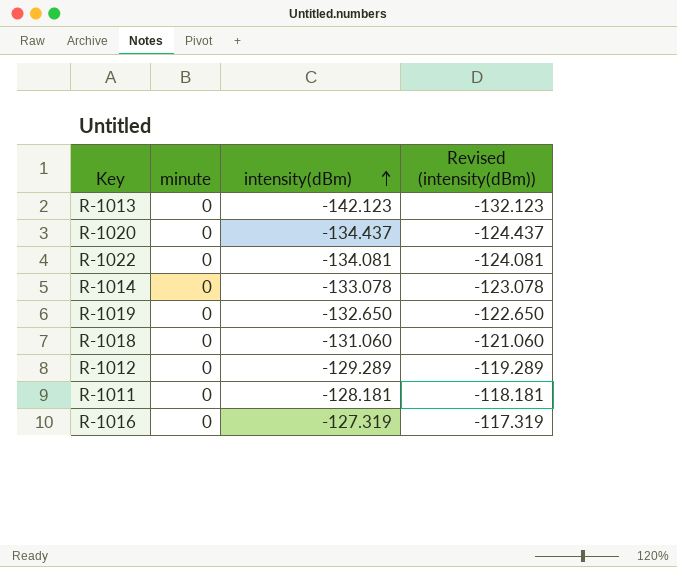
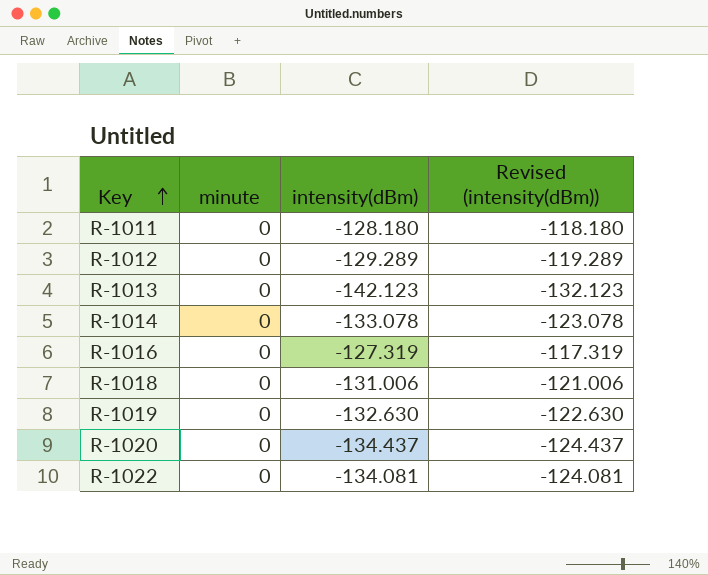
row order: intensity(dBm) ascending -> Key ascending
R-1011 | intensity(dBm): -128.181 -> -128.180
R-1011 | Revised (intensity(dBm)): -118.181 -> -118.180
R-1018 | intensity(dBm): -131.060 -> -131.006
R-1018 | Revised (intensity(dBm)): -121.060 -> -121.006
R-1019 | intensity(dBm): -132.650 -> -132.630
R-1019 | Revised (intensity(dBm)): -122.650 -> -122.630

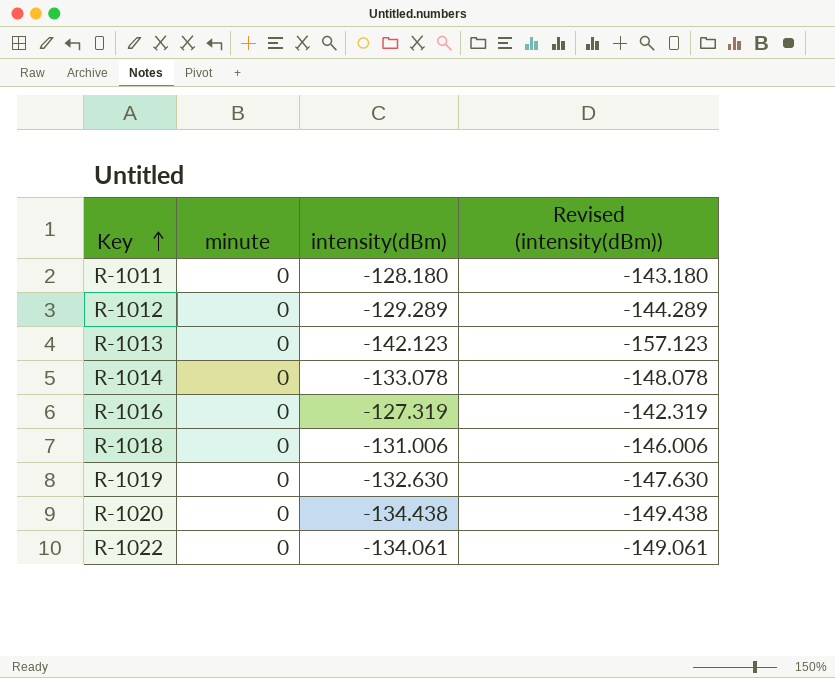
column Revised (intensity(dBm)) | formula: [intensity(dBm)] + 10 -> [intensity(dBm)] - 15
R-1020 | intensity(dBm): -134.437 -> -134.438
R-1022 | intensity(dBm): -134.081 -> -134.061

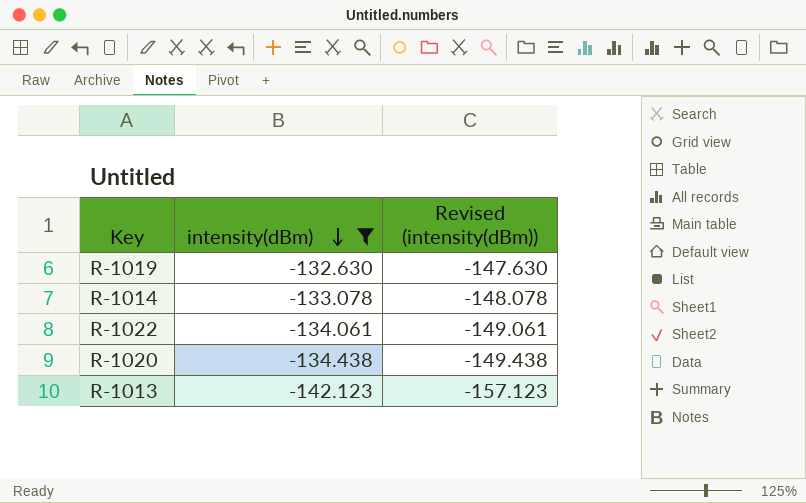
filter: none -> intensity(dBm) <= -132.630
row order: Key ascending -> intensity(dBm) descending
column minute | position: 2 -> none

